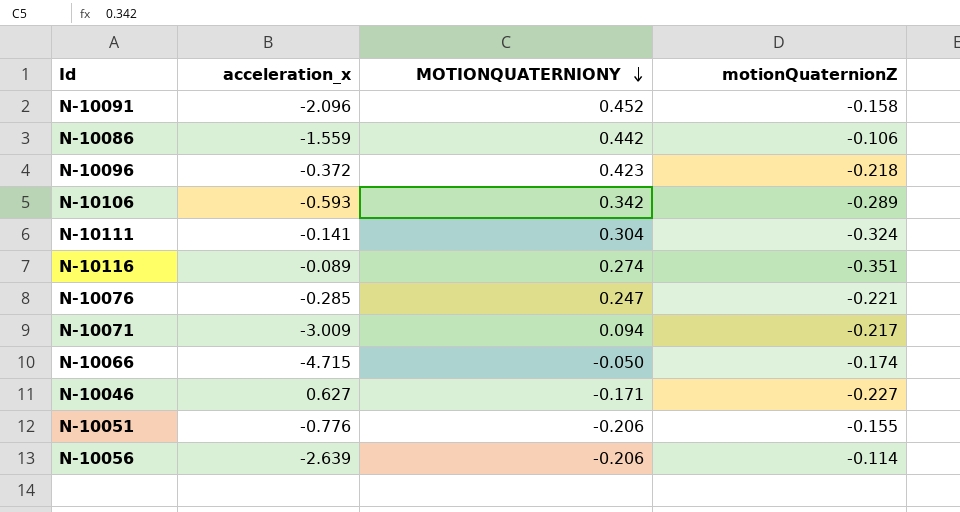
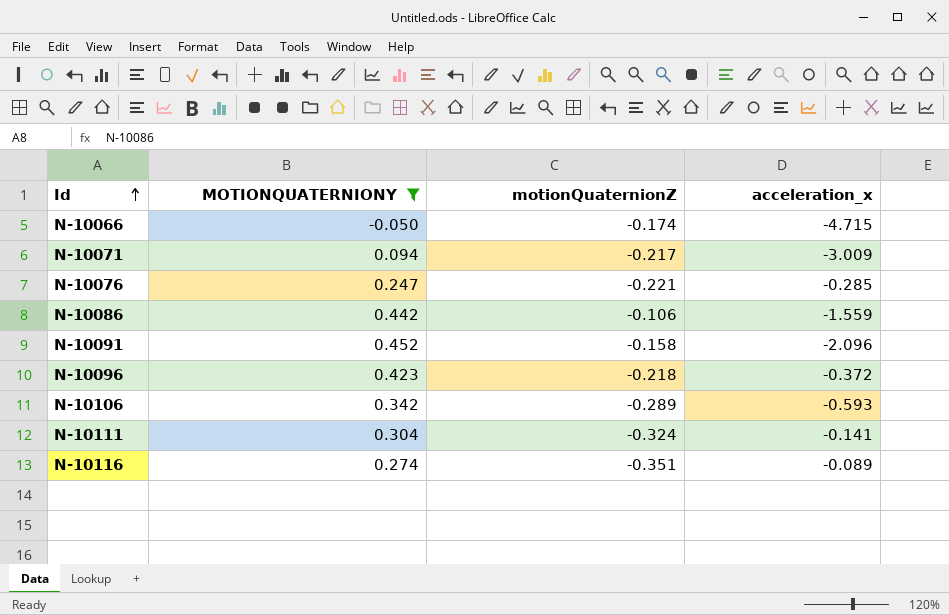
filter: none -> MOTIONQUATERNIONY >= -0.050
row order: MOTIONQUATERNIONY descending -> Id ascending
column acceleration_x | position: 2 -> 4

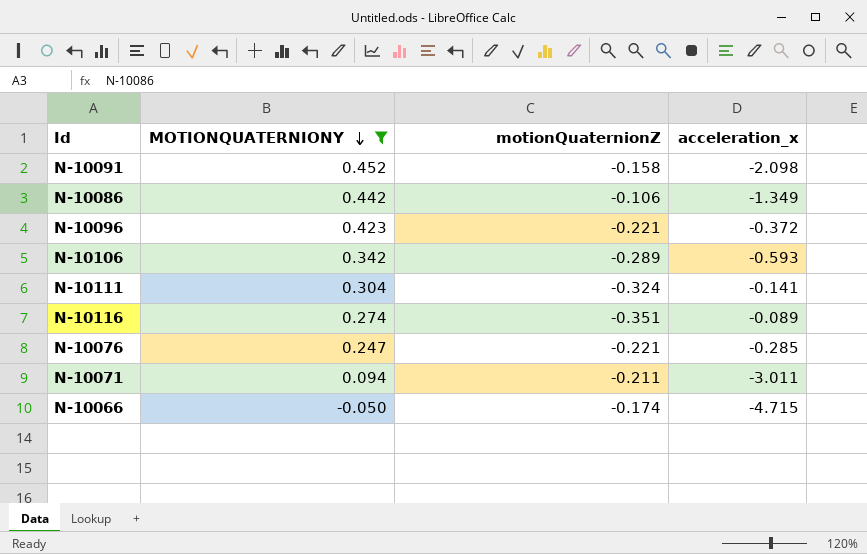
row order: Id ascending -> MOTIONQUATERNIONY descending
N-10091 | acceleration_x: -2.096 -> -2.098
N-10086 | acceleration_x: -1.559 -> -1.349
N-10096 | motionQuaternionZ: -0.218 -> -0.221
N-10071 | motionQuaternionZ: -0.217 -> -0.211
N-10071 | acceleration_x: -3.009 -> -3.011

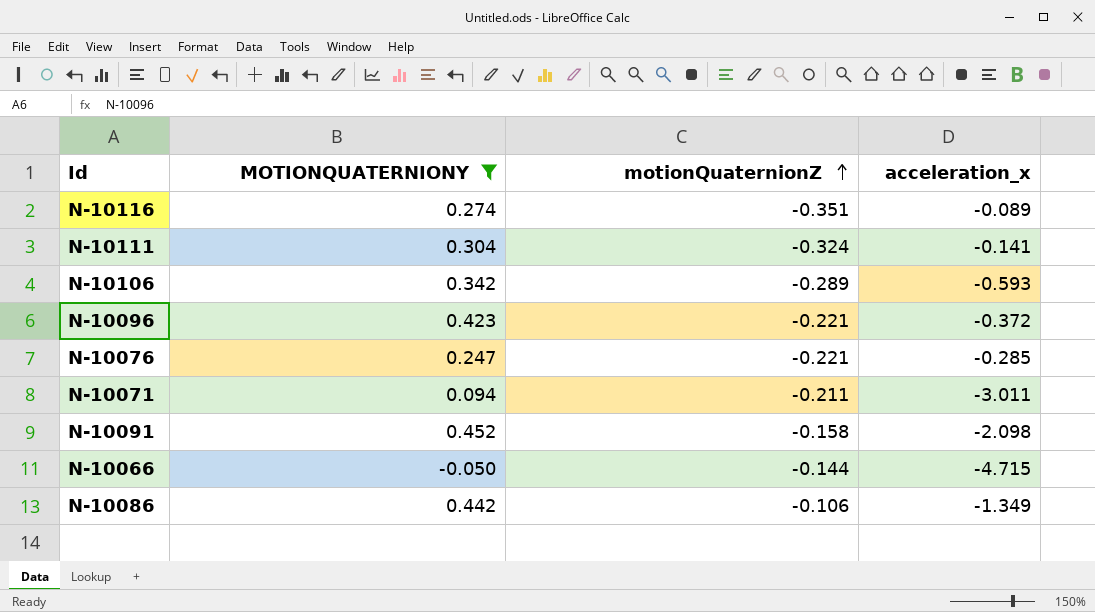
row order: MOTIONQUATERNIONY descending -> motionQuaternionZ ascending
N-10066 | motionQuaternionZ: -0.174 -> -0.144

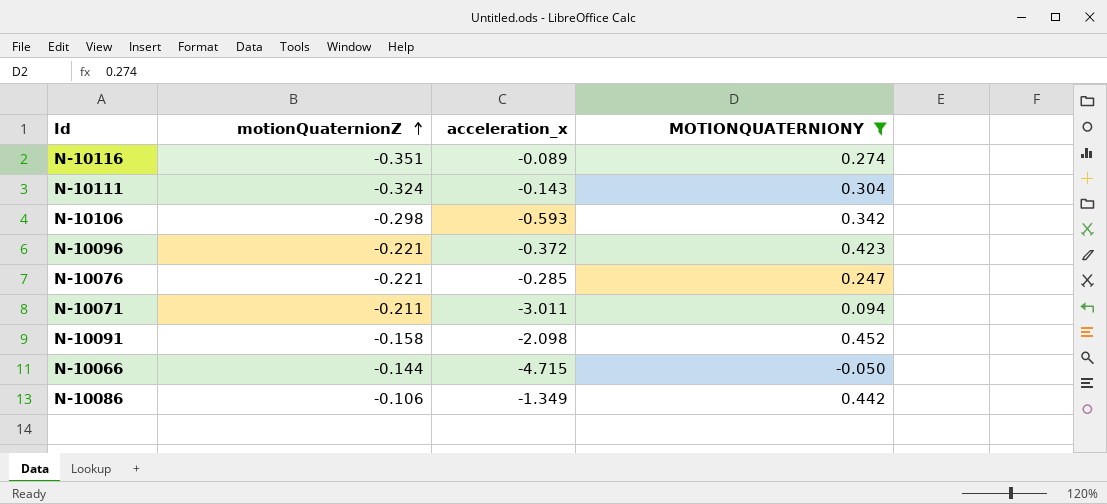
column MOTIONQUATERNIONY | position: 2 -> 4
N-10111 | acceleration_x: -0.141 -> -0.143
N-10106 | motionQuaternionZ: -0.289 -> -0.298

